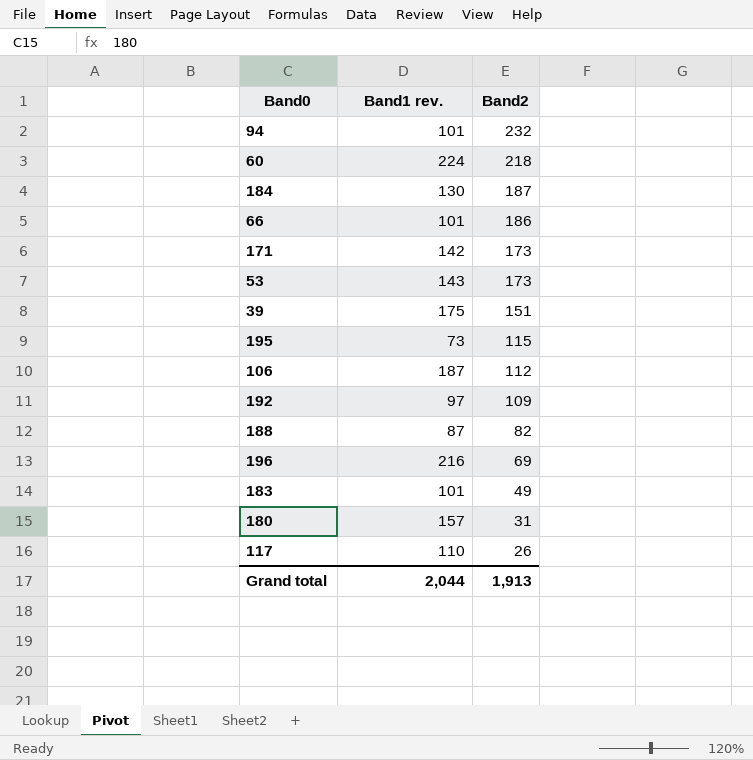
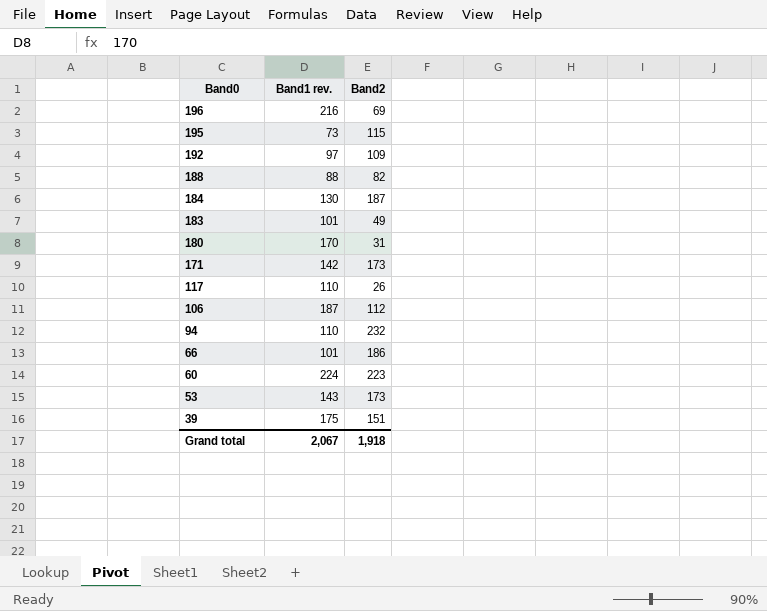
row order: Band2 descending -> Band0 descending
188 | Band1 rev.: 87 -> 88
180 | Band1 rev.: 157 -> 170
94 | Band1 rev.: 101 -> 110
60 | Band2: 218 -> 223
Grand total | Band1 rev.: 2,044 -> 2,067
Grand total | Band2: 1,913 -> 1,918

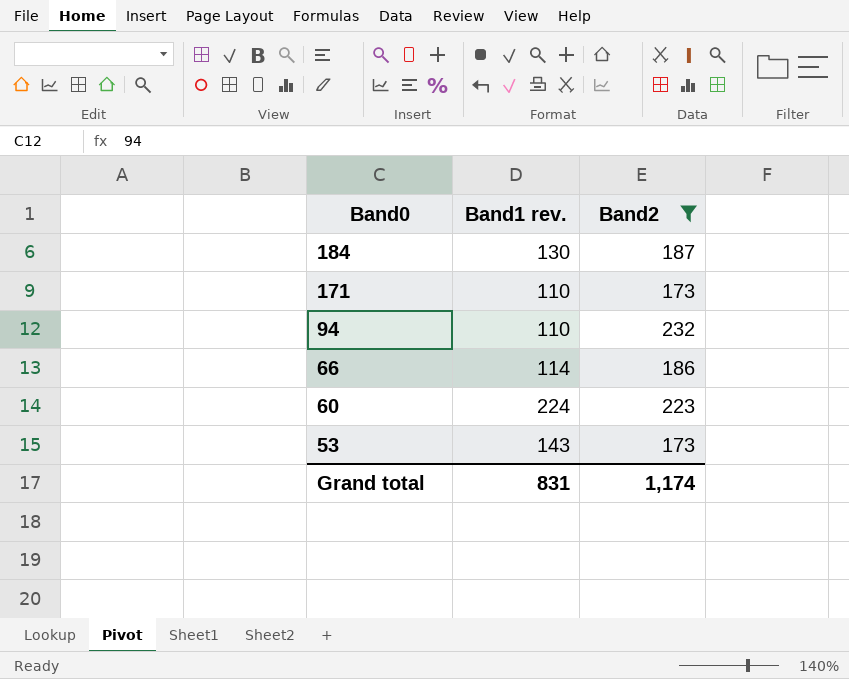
filter: none -> Band2 >= 173
171 | Band1 rev.: 142 -> 110
66 | Band1 rev.: 101 -> 114
Grand total | Band1 rev.: 2,067 -> 831
Grand total | Band2: 1,918 -> 1,174

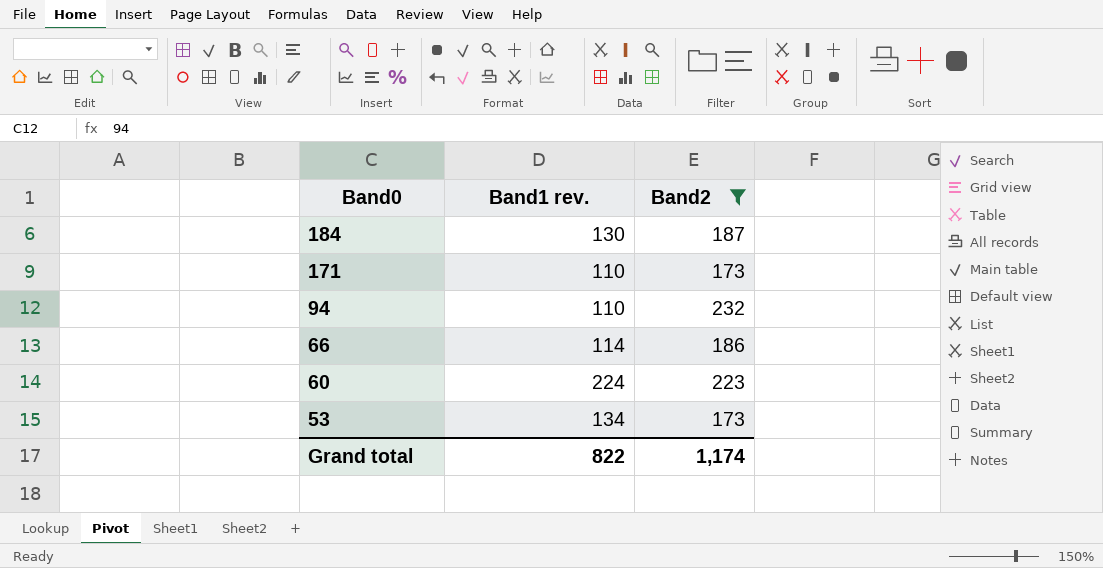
53 | Band1 rev.: 143 -> 134
Grand total | Band1 rev.: 831 -> 822

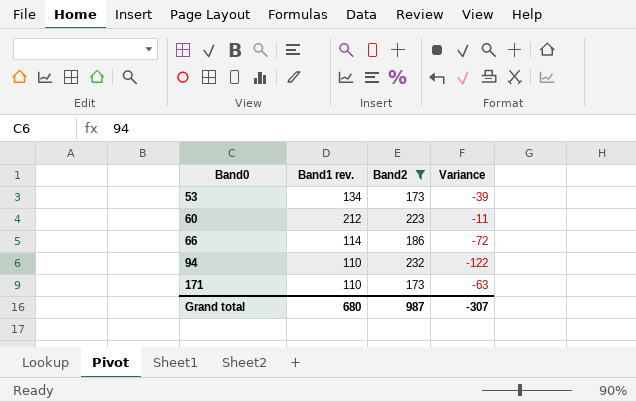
row order: Band0 descending -> Band0 ascending
column Variance | formula: none -> [Band1 rev.] - [Band2]
row 184: 130 | 187 -> none
60 | Band1 rev.: 224 -> 212
Grand total | Band1 rev.: 822 -> 680
Grand total | Band2: 1,174 -> 987

